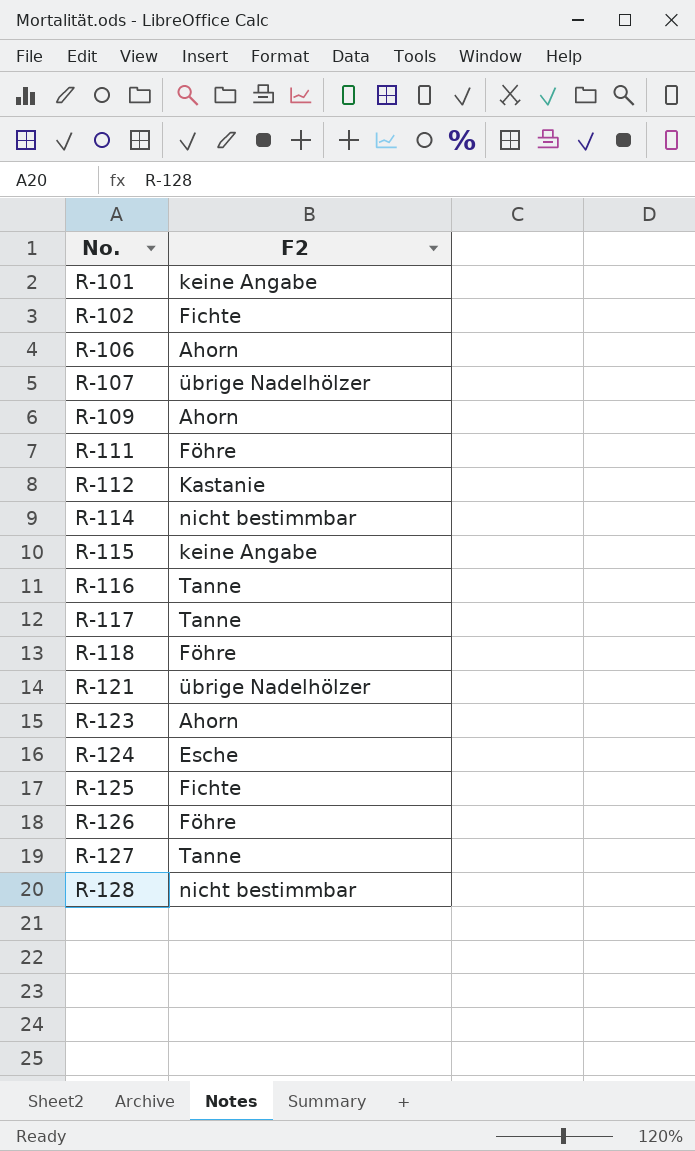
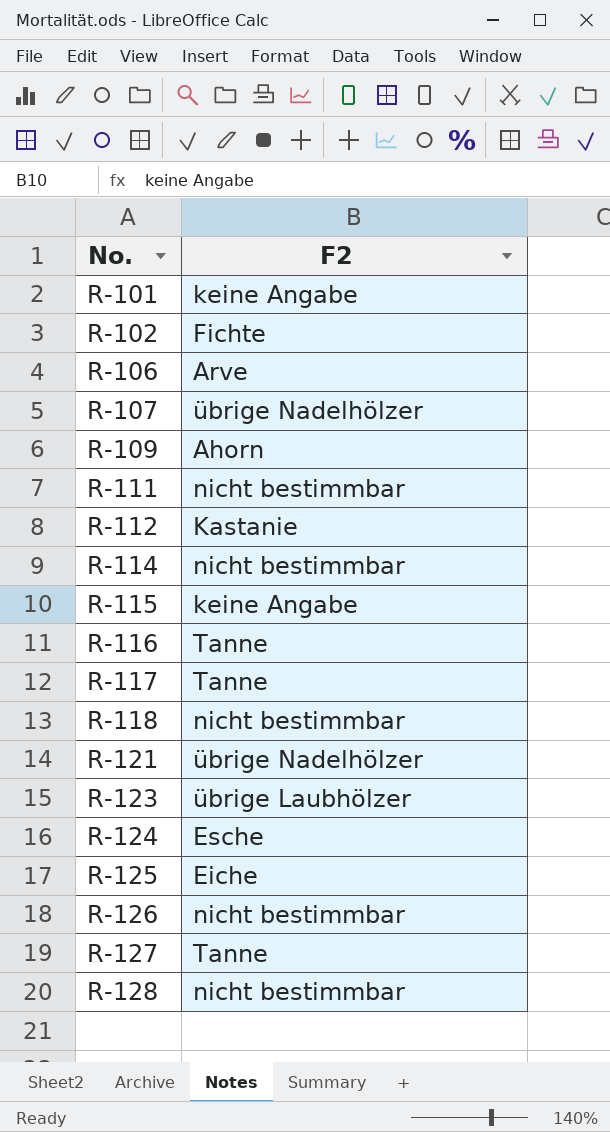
R-106 | F2: Ahorn -> Arve
R-111 | F2: Föhre -> nicht bestimmbar
R-118 | F2: Föhre -> nicht bestimmbar
R-123 | F2: Ahorn -> übrige Laubhölzer
R-125 | F2: Fichte -> Eiche
R-126 | F2: Föhre -> nicht bestimmbar

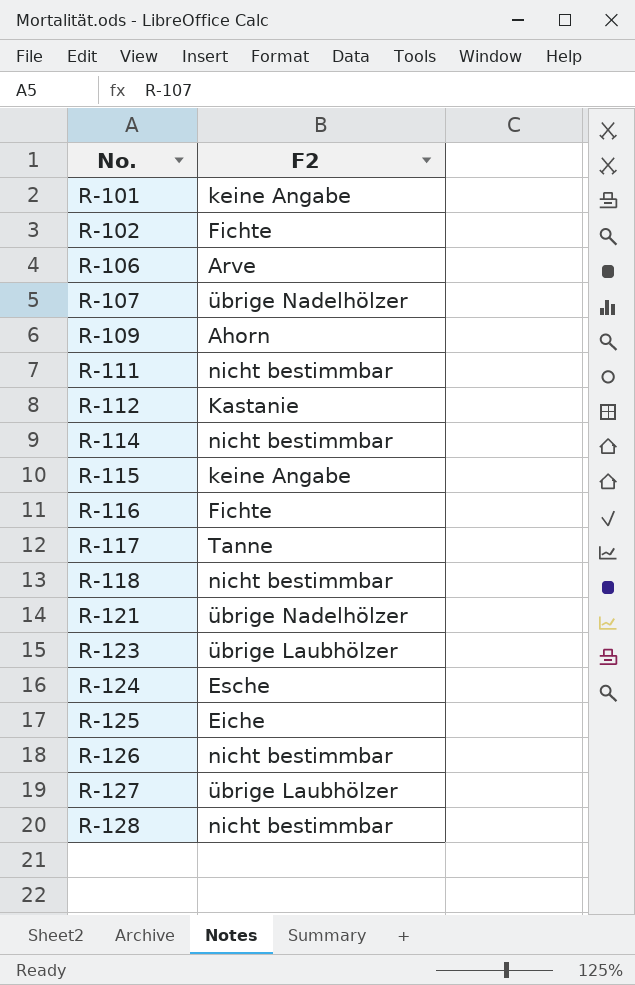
R-116 | F2: Tanne -> Fichte
R-127 | F2: Tanne -> übrige Laubhölzer

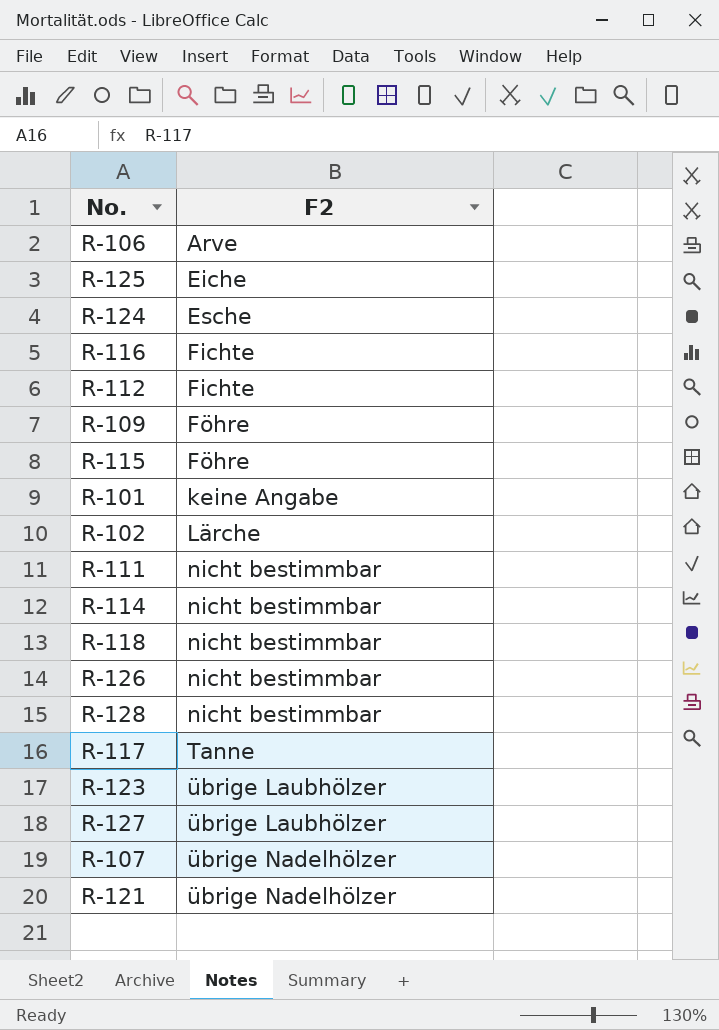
row order: No. ascending -> F2 ascending
R-112 | F2: Kastanie -> Fichte
R-109 | F2: Ahorn -> Föhre
R-115 | F2: keine Angabe -> Föhre
R-102 | F2: Fichte -> Lärche

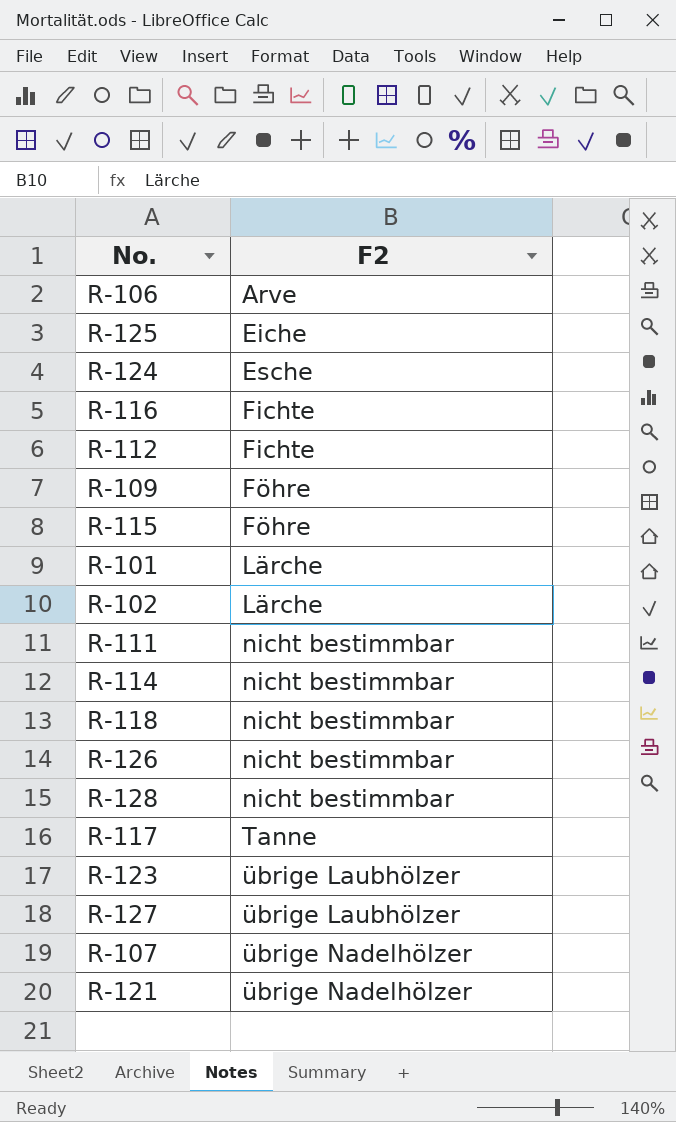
R-101 | F2: keine Angabe -> Lärche

